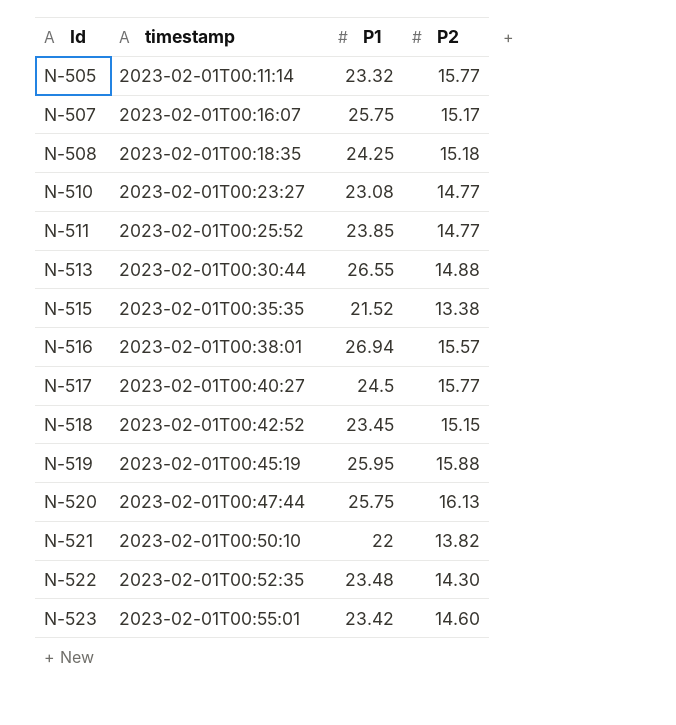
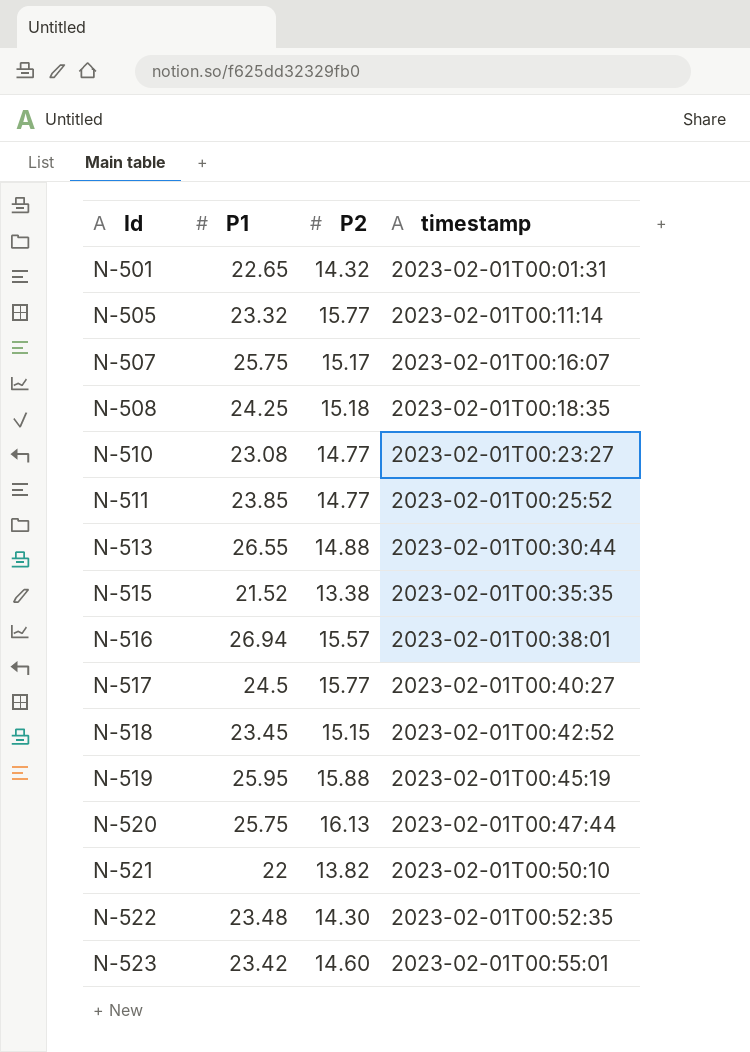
column timestamp | position: 2 -> 4
row N-501: none -> 22.65 | 14.32 | 2023-02-01T00:01:31

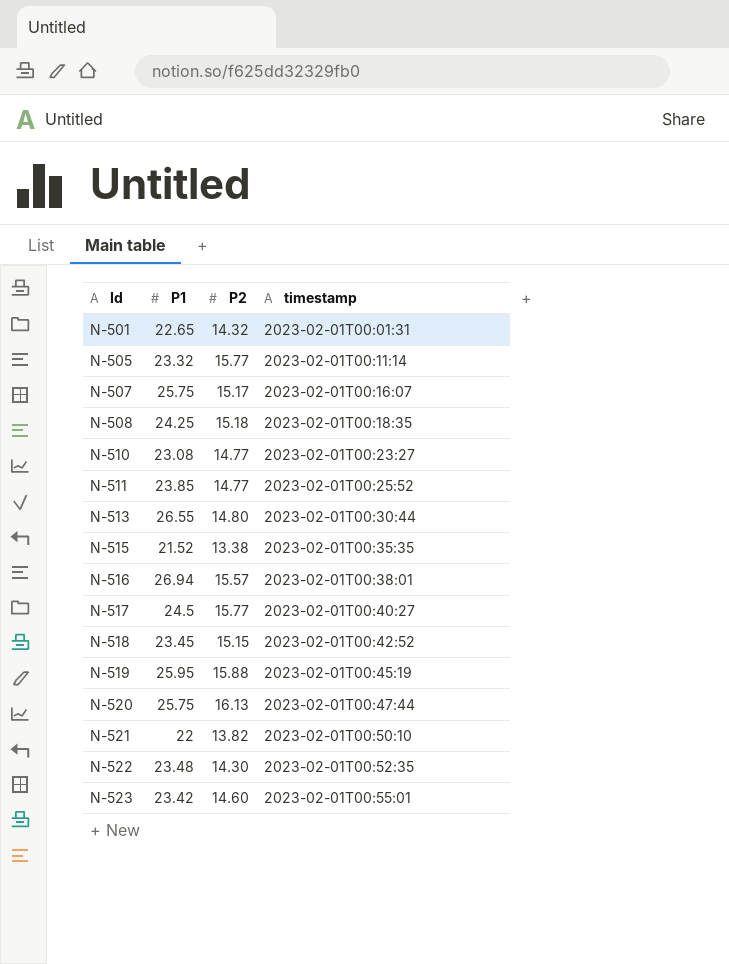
N-513 | P2: 14.88 -> 14.80

